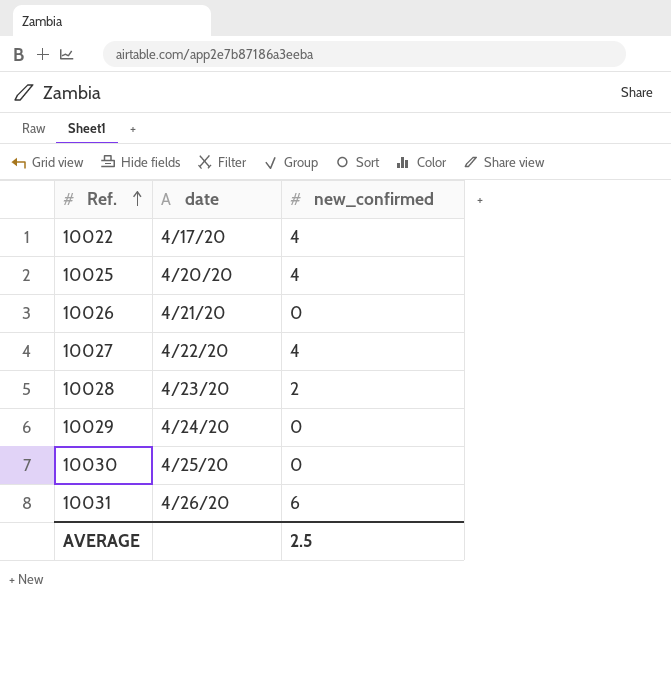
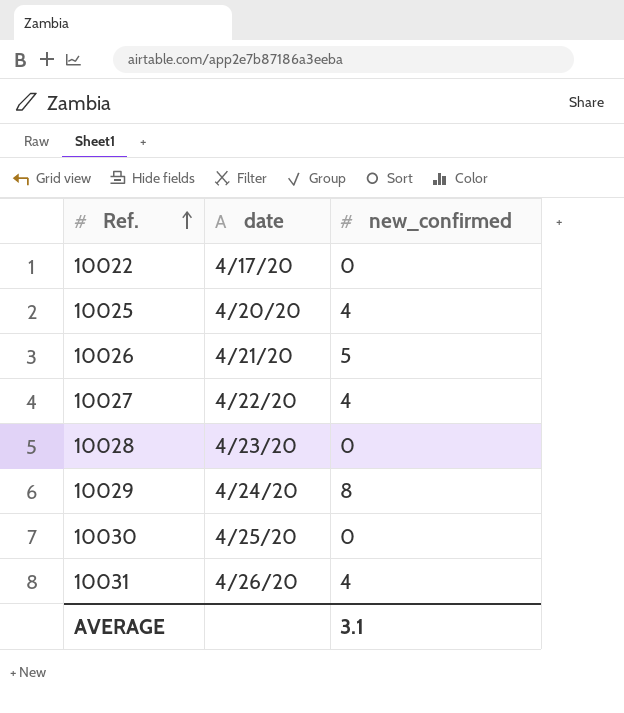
10022 | new_confirmed: 4 -> 0
10026 | new_confirmed: 0 -> 5
10028 | new_confirmed: 2 -> 0
10029 | new_confirmed: 0 -> 8
10031 | new_confirmed: 6 -> 4
AVERAGE | new_confirmed: 2.5 -> 3.1

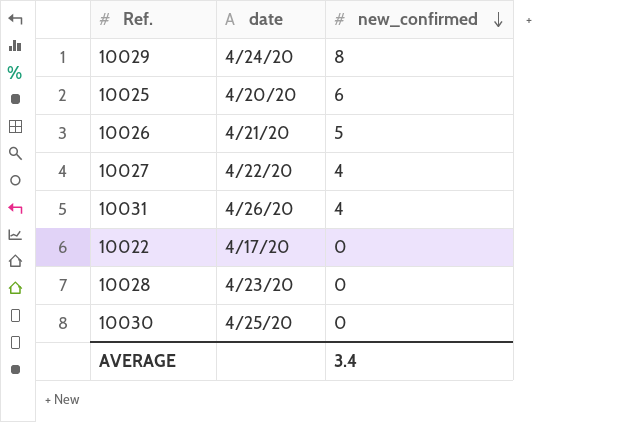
row order: Ref. ascending -> new_confirmed descending
10025 | new_confirmed: 4 -> 6
AVERAGE | new_confirmed: 3.1 -> 3.4

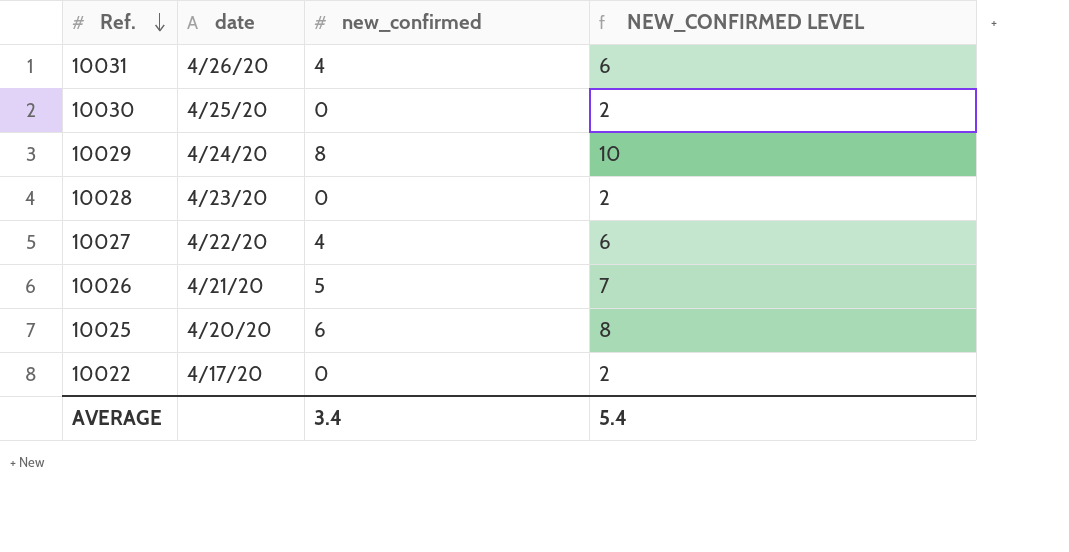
row order: new_confirmed descending -> Ref. descending
column NEW_CONFIRMED LEVEL | formula: none -> [new_confirmed] + 2

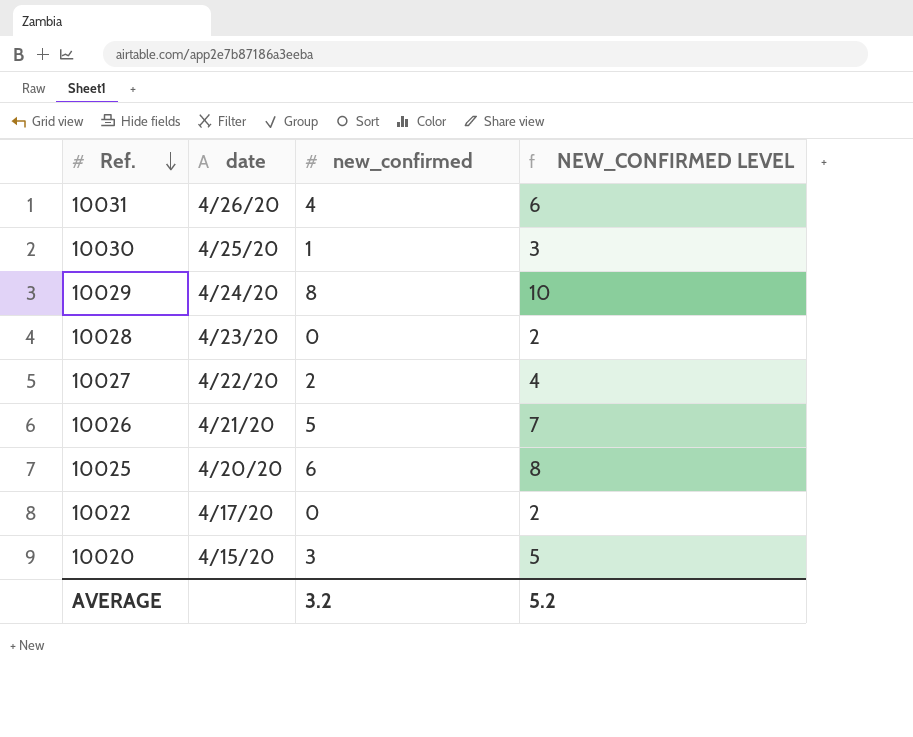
10030 | new_confirmed: 0 -> 1
10030 | NEW_CONFIRMED LEVEL: 2 -> 3
10027 | new_confirmed: 4 -> 2
10027 | NEW_CONFIRMED LEVEL: 6 -> 4
row 10020: none -> 4/15/20 | 3 | 5
AVERAGE | new_confirmed: 3.4 -> 3.2
AVERAGE | NEW_CONFIRMED LEVEL: 5.4 -> 5.2

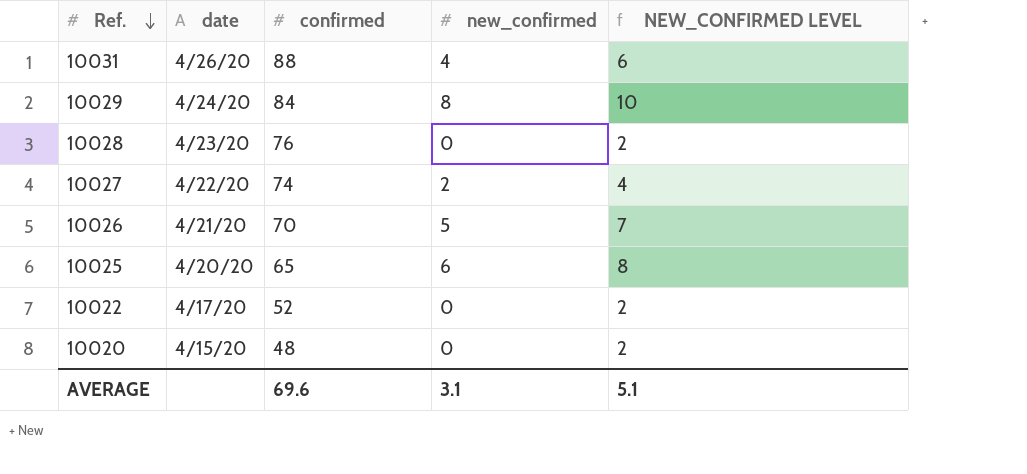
column confirmed | position: none -> 3
row 10030: 4/25/20 | 1 | 3 -> none
10020 | new_confirmed: 3 -> 0
10020 | NEW_CONFIRMED LEVEL: 5 -> 2
AVERAGE | new_confirmed: 3.2 -> 3.1
AVERAGE | NEW_CONFIRMED LEVEL: 5.2 -> 5.1

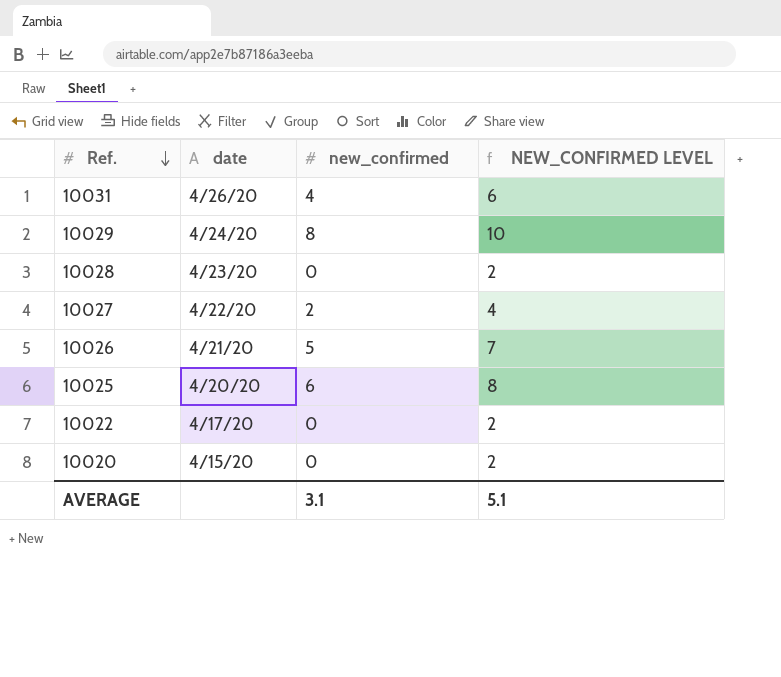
column confirmed | position: 3 -> none

